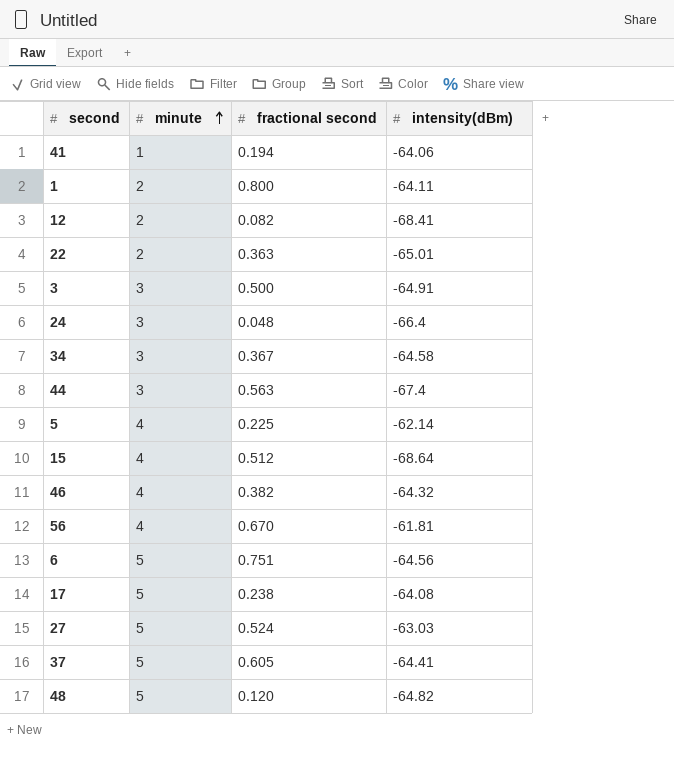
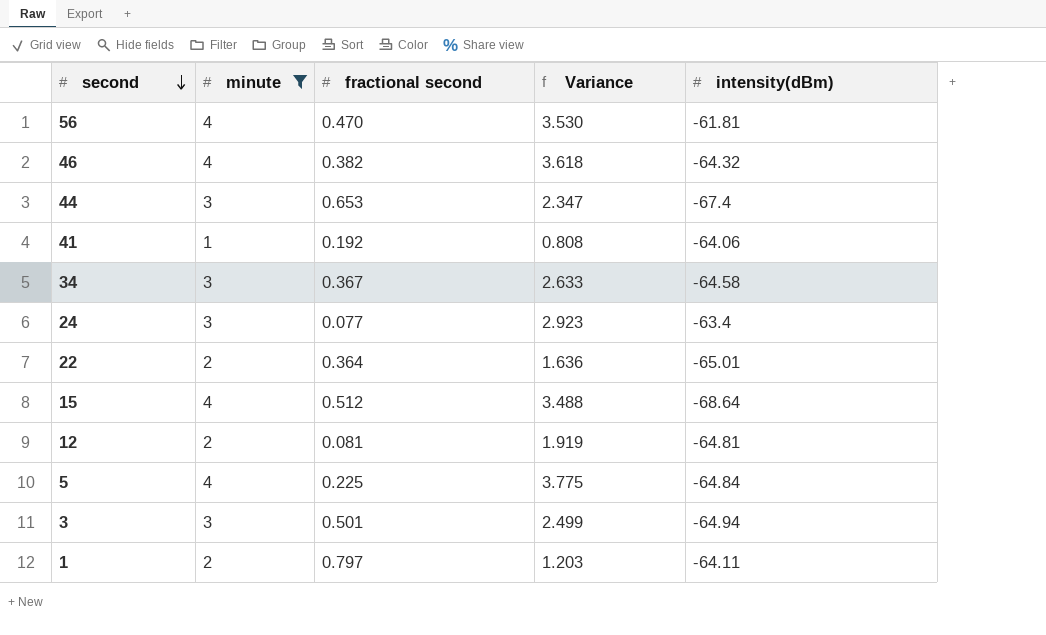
filter: none -> minute != 5
row order: minute ascending -> second descending
column Variance | formula: none -> [minute] - [fractional second]
56 | fractional second: 0.670 -> 0.470
44 | fractional second: 0.563 -> 0.653
41 | fractional second: 0.194 -> 0.192
24 | fractional second: 0.048 -> 0.077
24 | intensity(dBm): -66.4 -> -63.4
22 | fractional second: 0.363 -> 0.364
12 | fractional second: 0.082 -> 0.081
12 | intensity(dBm): -68.41 -> -64.81
5 | intensity(dBm): -62.14 -> -64.84
3 | fractional second: 0.500 -> 0.501
3 | intensity(dBm): -64.91 -> -64.94
1 | fractional second: 0.800 -> 0.797

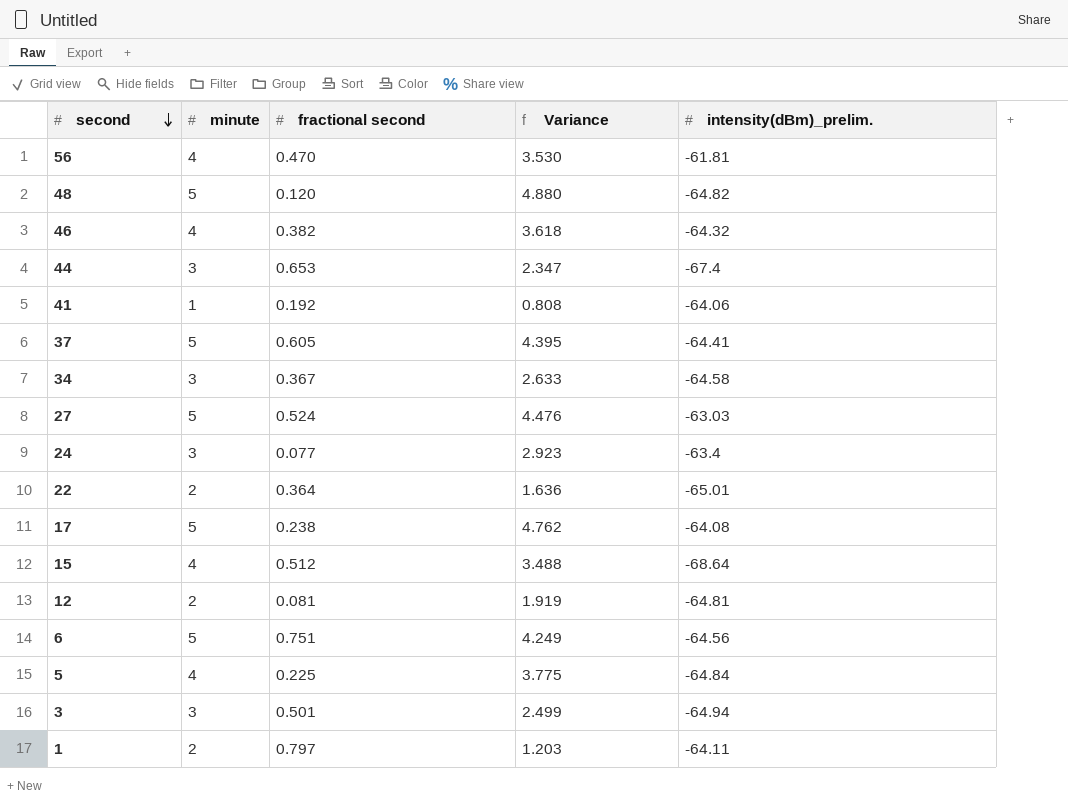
filter: minute != 5 -> none
column name: intensity(dBm) -> intensity(dBm)_prelim.

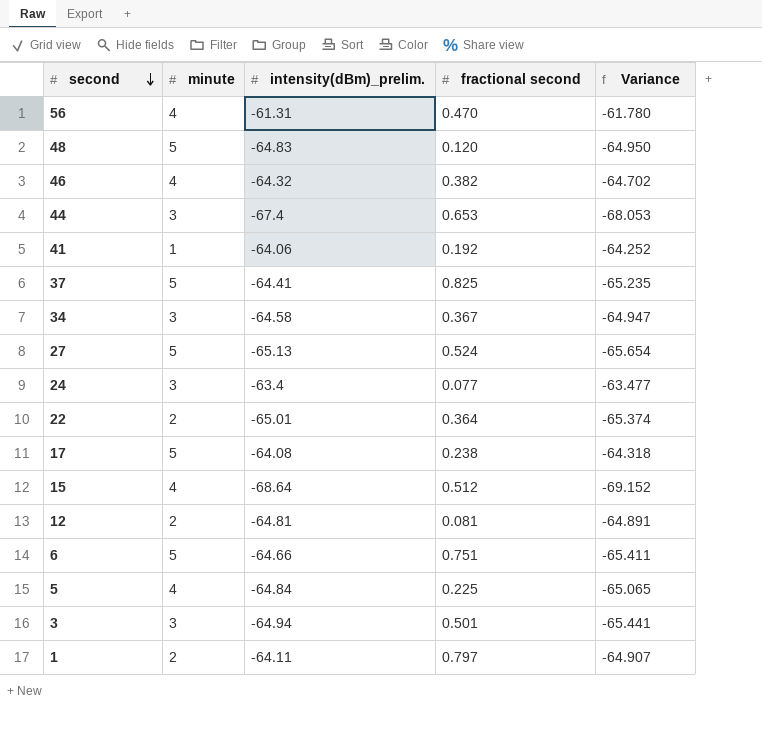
column intensity(dBm)_prelim. | position: 5 -> 3
column Variance | formula: [minute] - [fractional second] -> [intensity(dBm)_prelim.] - [fractional second]
56 | intensity(dBm)_prelim.: -61.81 -> -61.31
48 | intensity(dBm)_prelim.: -64.82 -> -64.83
37 | fractional second: 0.605 -> 0.825
27 | intensity(dBm)_prelim.: -63.03 -> -65.13
6 | intensity(dBm)_prelim.: -64.56 -> -64.66

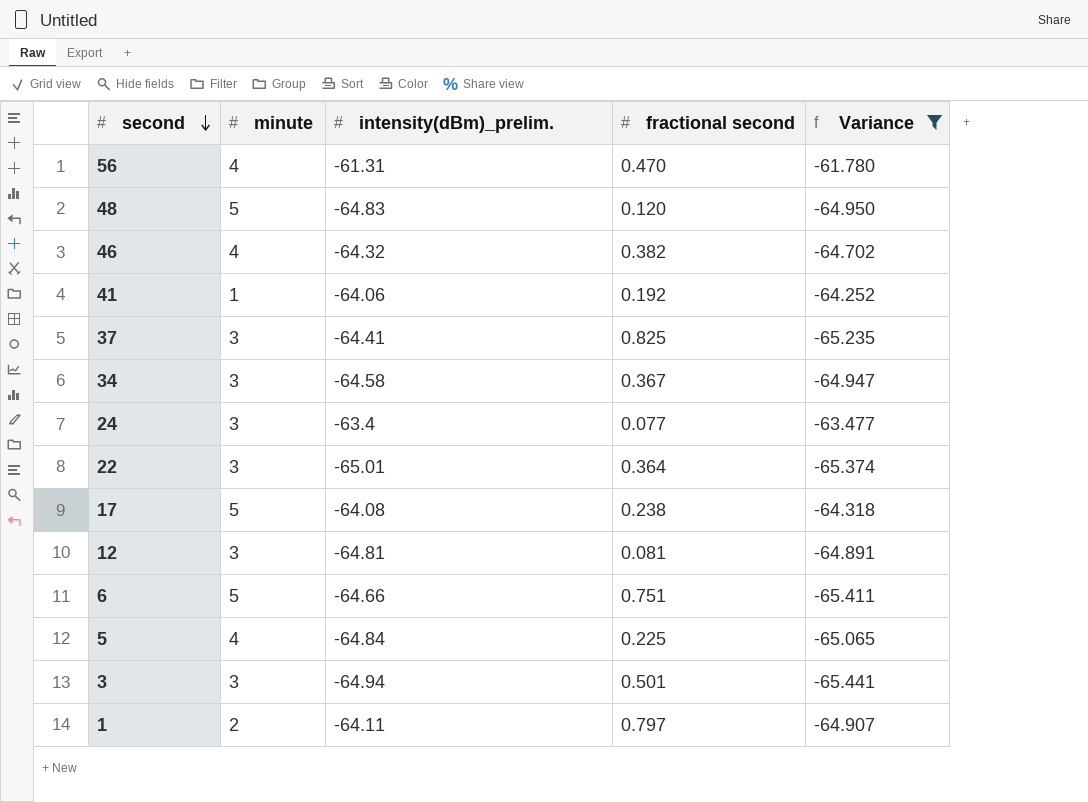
filter: none -> Variance >= -65.441
37 | minute: 5 -> 3
22 | minute: 2 -> 3
12 | minute: 2 -> 3

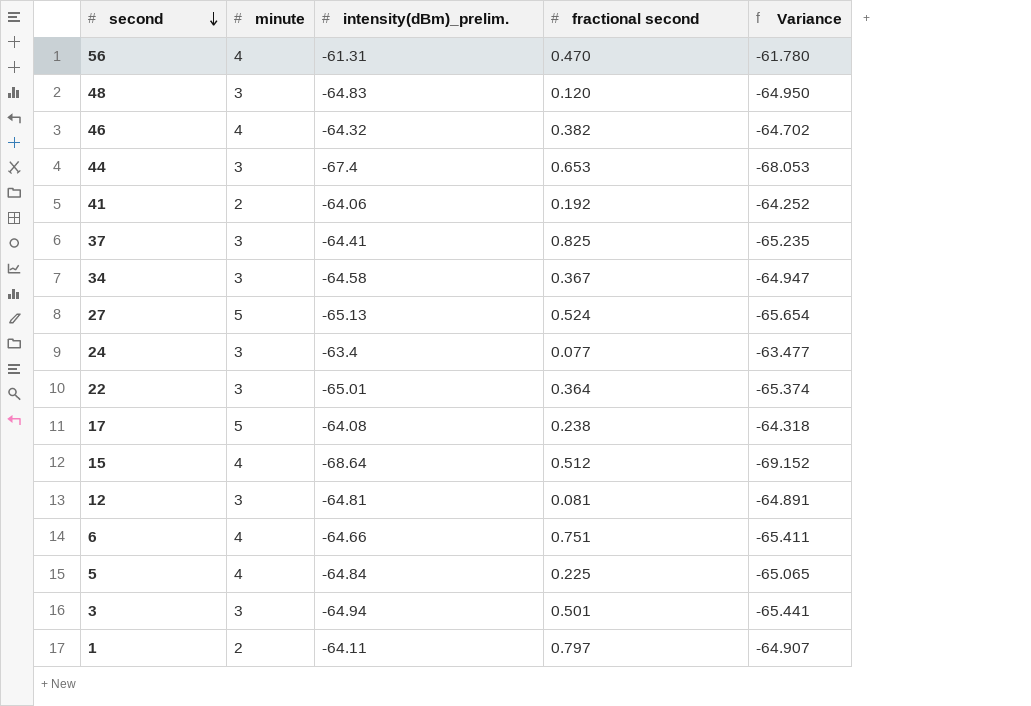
filter: Variance >= -65.441 -> none
48 | minute: 5 -> 3
41 | minute: 1 -> 2
6 | minute: 5 -> 4

